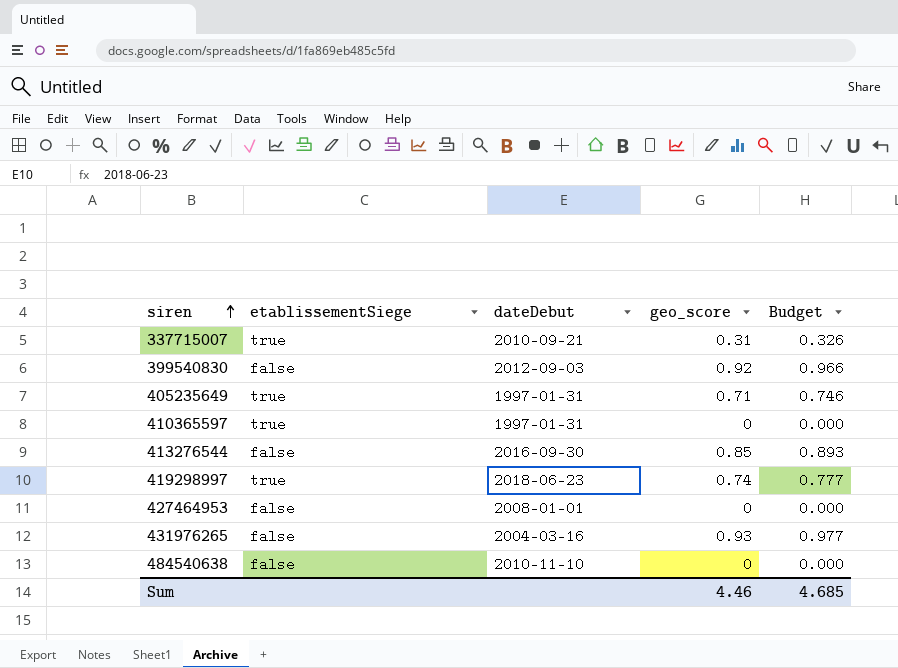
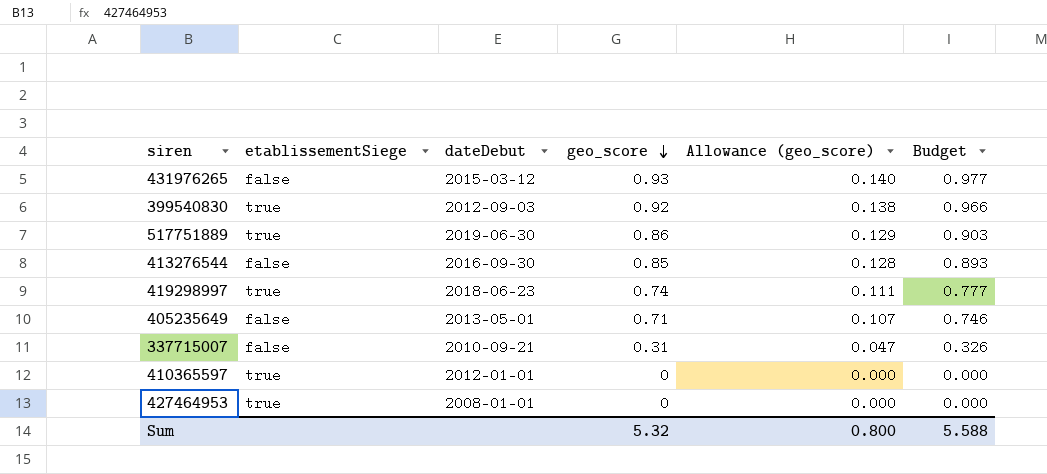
row order: siren ascending -> geo_score descending
column Allowance (geo_score) | formula: none -> [geo_score] * 0.15
row 484540638: false | 2010-11-10 | 0 | 0.000 -> none
431976265 | dateDebut: 2004-03-16 -> 2015-03-12
399540830 | etablissementSiege: false -> true
row 517751889: none -> true | 2019-06-30 | 0.86 | 0.129 | 0.903
405235649 | etablissementSiege: true -> false
405235649 | dateDebut: 1997-01-31 -> 2013-05-01
337715007 | etablissementSiege: true -> false
410365597 | dateDebut: 1997-01-31 -> 2012-01-01
427464953 | etablissementSiege: false -> true
Sum | geo_score: 4.46 -> 5.32
Sum | Budget: 4.685 -> 5.588

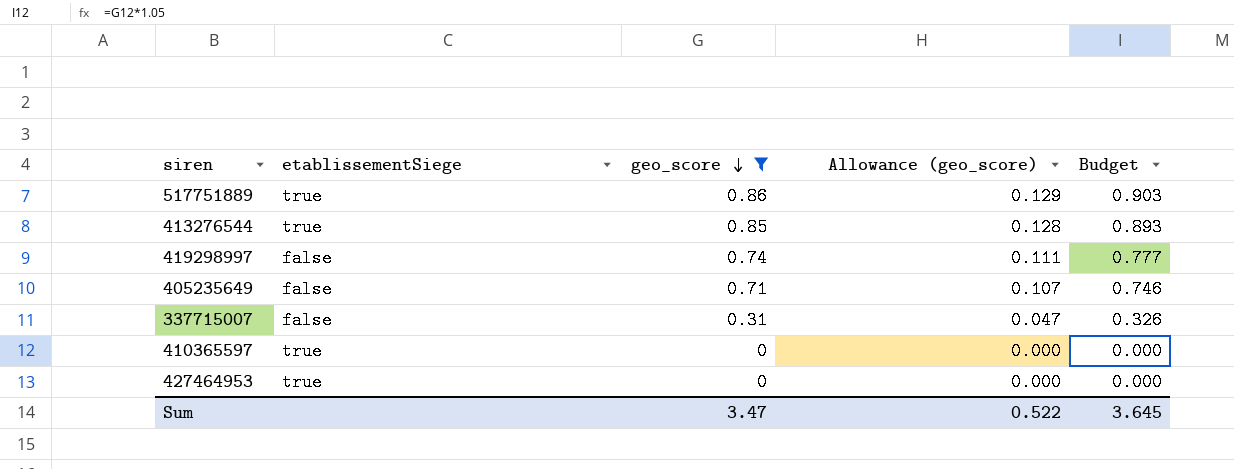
filter: none -> geo_score <= 0.86
column dateDebut | position: 3 -> none
413276544 | etablissementSiege: false -> true
419298997 | etablissementSiege: true -> false
Sum | geo_score: 5.32 -> 3.47
Sum | Allowance (geo_score): 0.800 -> 0.522
Sum | Budget: 5.588 -> 3.645

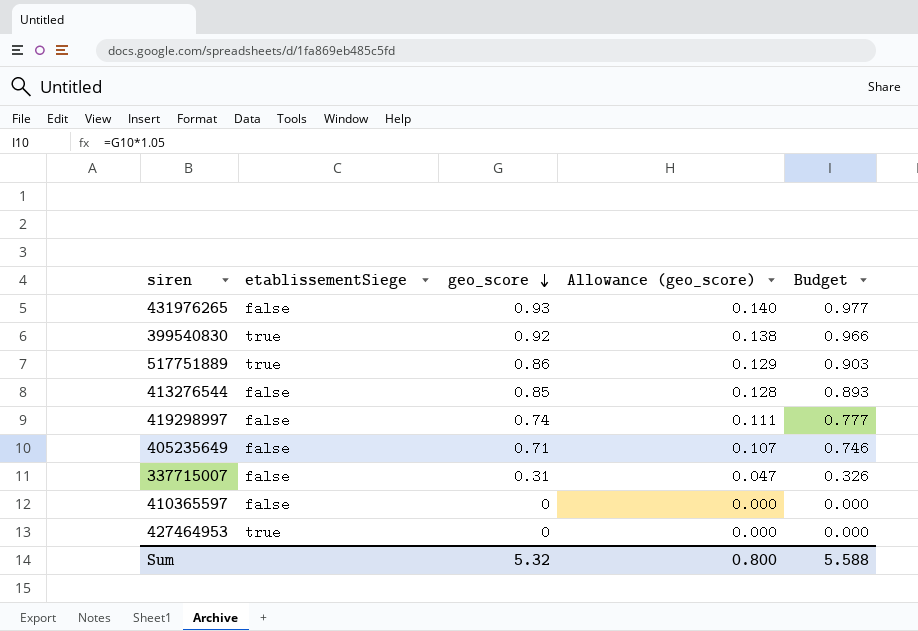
filter: geo_score <= 0.86 -> none
413276544 | etablissementSiege: true -> false
410365597 | etablissementSiege: true -> false
Sum | geo_score: 3.47 -> 5.32
Sum | Allowance (geo_score): 0.522 -> 0.800
Sum | Budget: 3.645 -> 5.588

